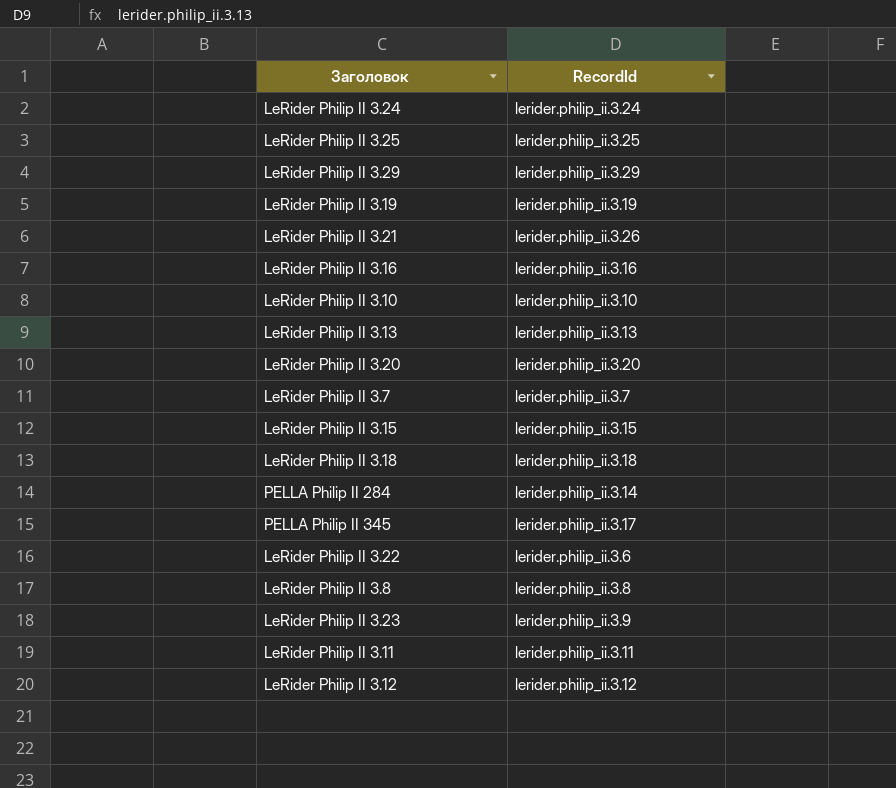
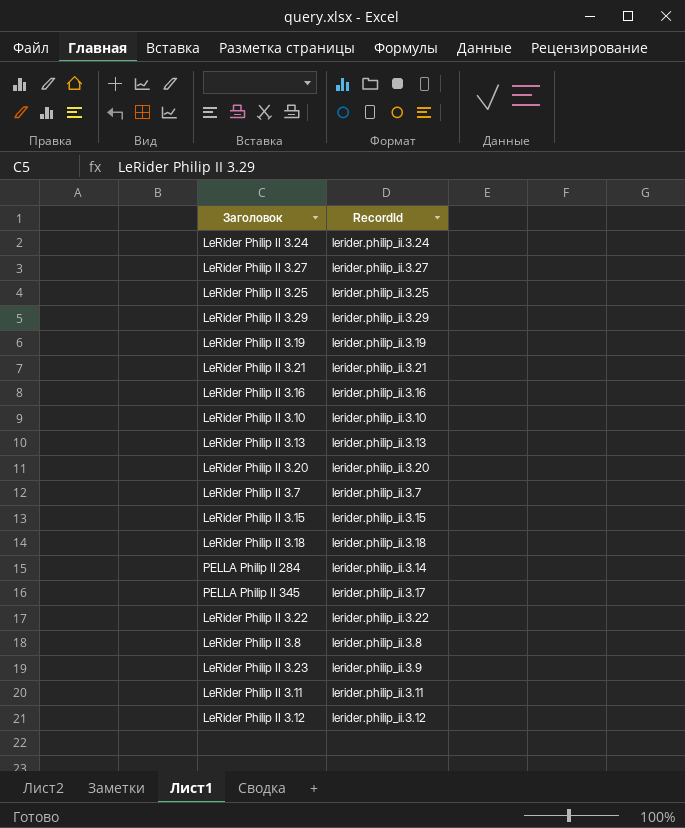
row LeRider Philip II 3.27: none -> lerider.philip_ii.3.27
LeRider Philip II 3.21 | RecordId: lerider.philip_ii.3.26 -> lerider.philip_ii.3.21
LeRider Philip II 3.22 | RecordId: lerider.philip_ii.3.6 -> lerider.philip_ii.3.22

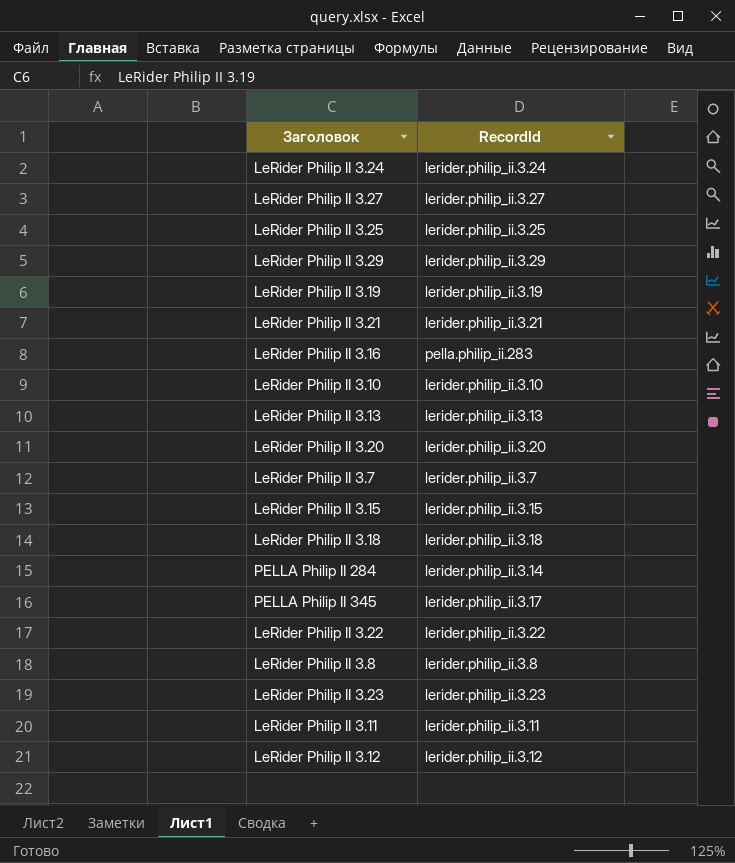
LeRider Philip II 3.16 | RecordId: lerider.philip_ii.3.16 -> pella.philip_ii.283
LeRider Philip II 3.23 | RecordId: lerider.philip_ii.3.9 -> lerider.philip_ii.3.23

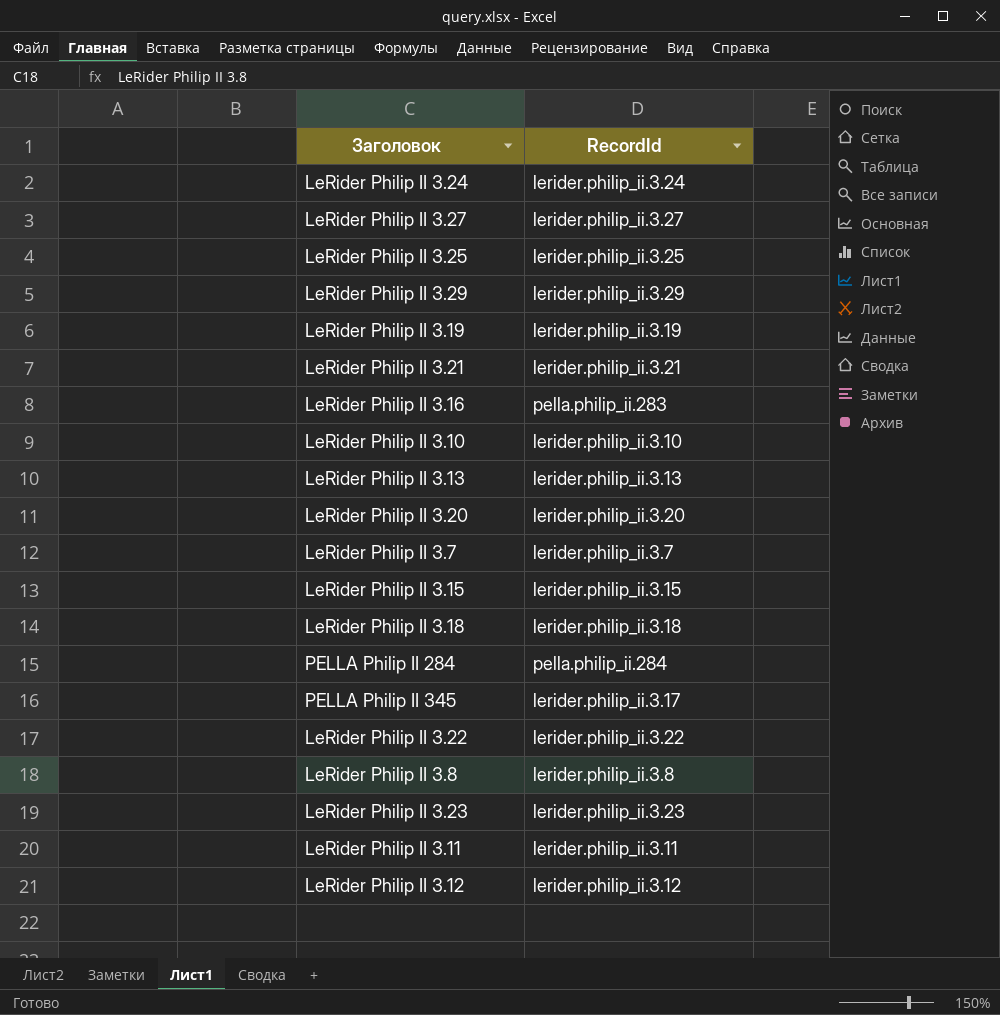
PELLA Philip II 284 | RecordId: lerider.philip_ii.3.14 -> pella.philip_ii.284

